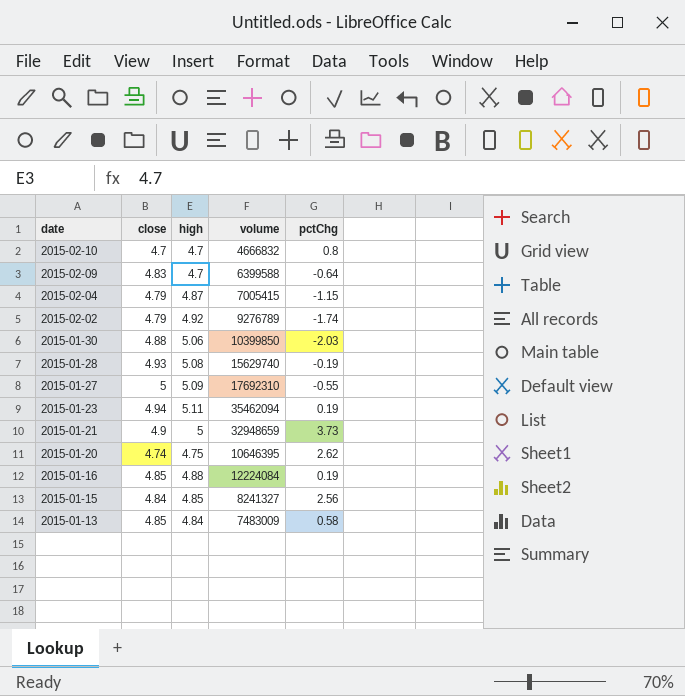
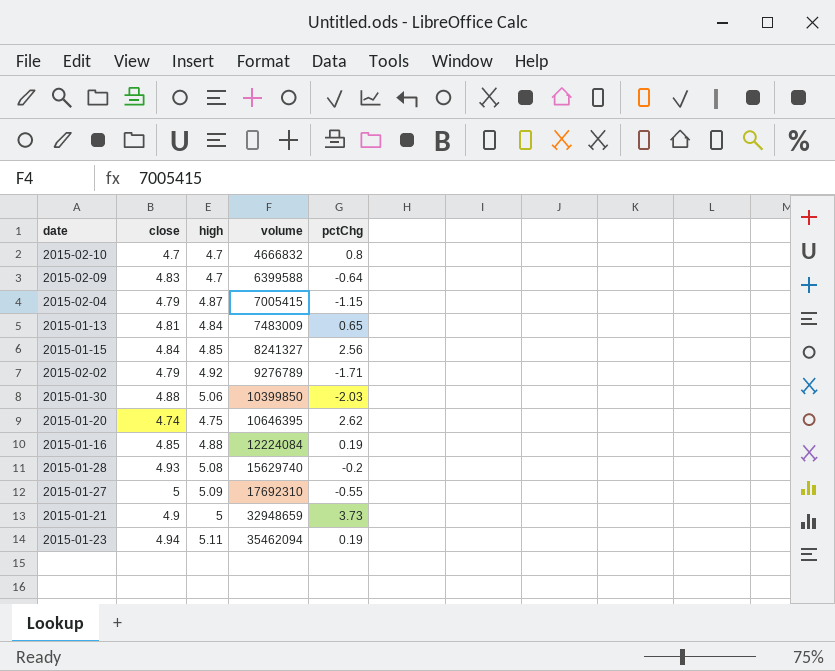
row order: date descending -> volume ascending
2015-01-13 | close: 4.85 -> 4.81
2015-01-13 | pctChg: 0.58 -> 0.65
2015-02-02 | pctChg: -1.74 -> -1.71
2015-01-28 | pctChg: -0.19 -> -0.2

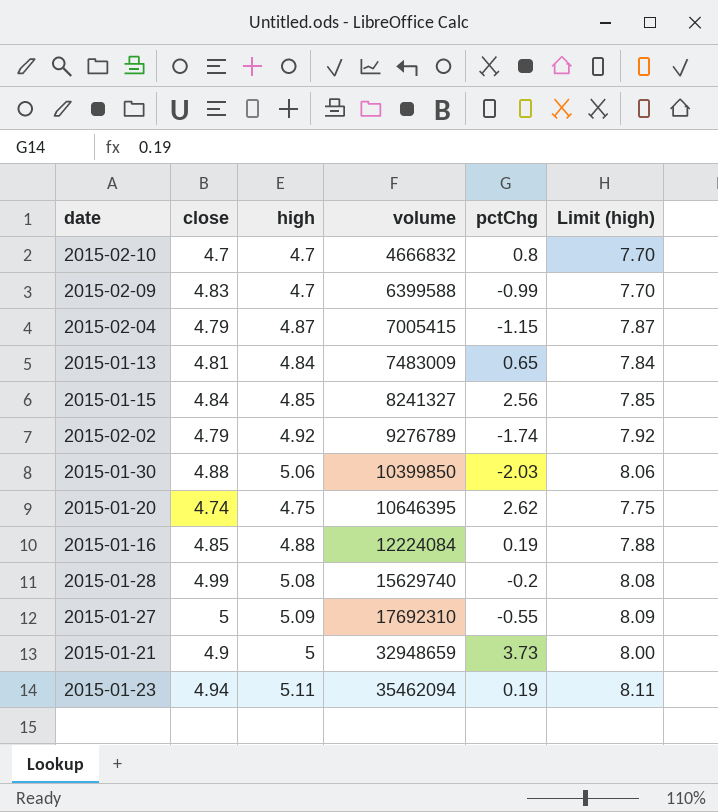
column Limit (high) | formula: none -> [high] + 3
2015-02-09 | pctChg: -0.64 -> -0.99
2015-02-02 | pctChg: -1.71 -> -1.74
2015-01-28 | close: 4.93 -> 4.99

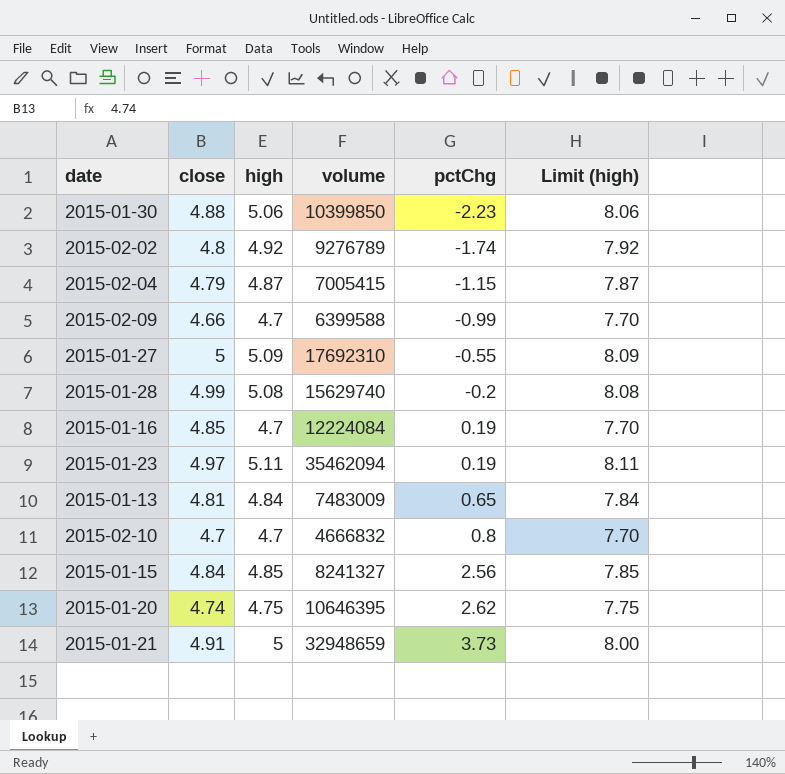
row order: volume ascending -> pctChg ascending
2015-01-30 | pctChg: -2.03 -> -2.23
2015-02-02 | close: 4.79 -> 4.8
2015-02-09 | close: 4.83 -> 4.66
2015-01-16 | high: 4.88 -> 4.7
2015-01-16 | Limit (high): 7.88 -> 7.70
2015-01-23 | close: 4.94 -> 4.97
2015-01-21 | close: 4.9 -> 4.91

